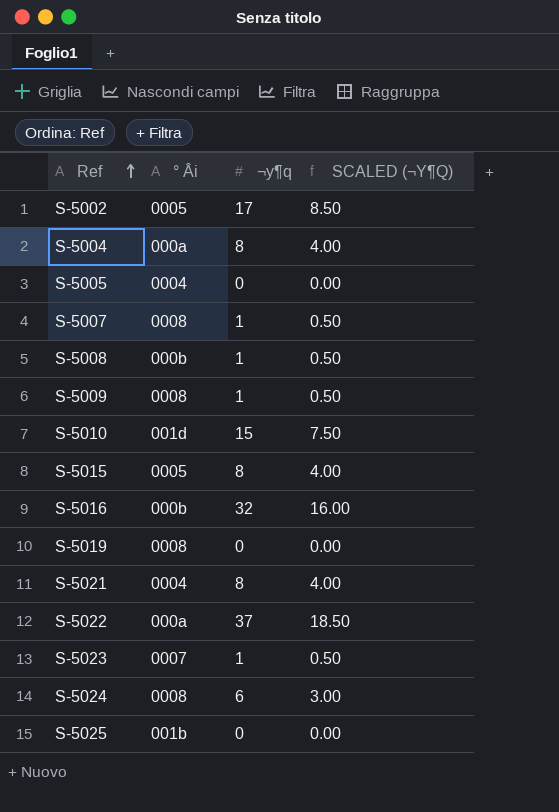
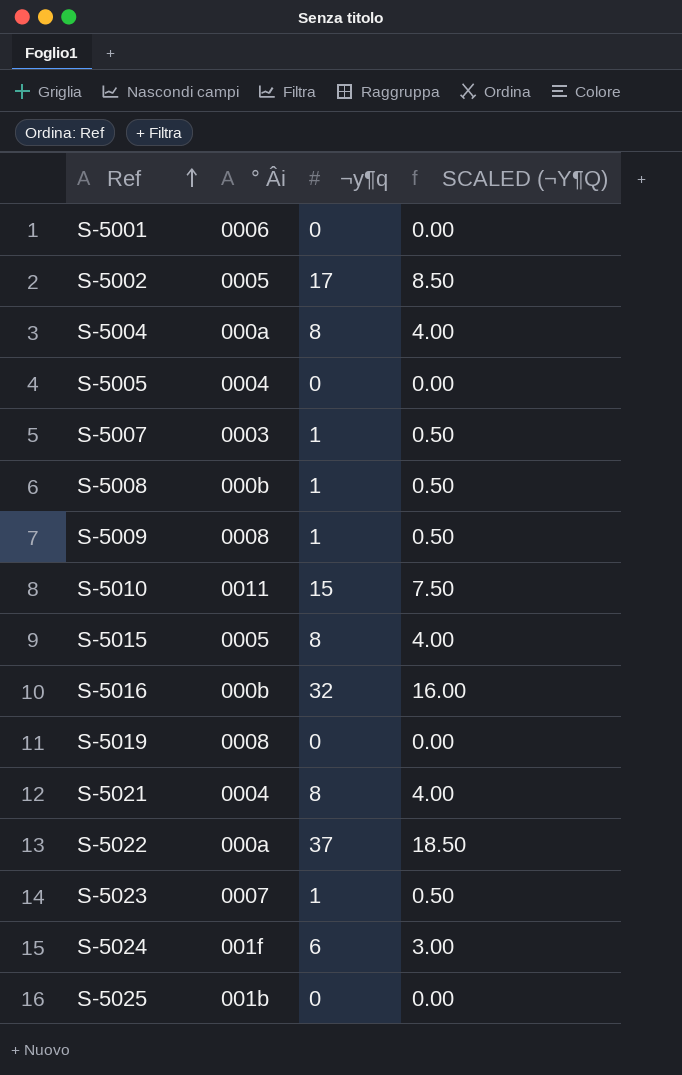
row S-5001: none -> 0006 | 0 | 0.00
S-5007 | ° Âi: 0008 -> 0003
S-5010 | ° Âi: 001d -> 0011
S-5024 | ° Âi: 0008 -> 001f

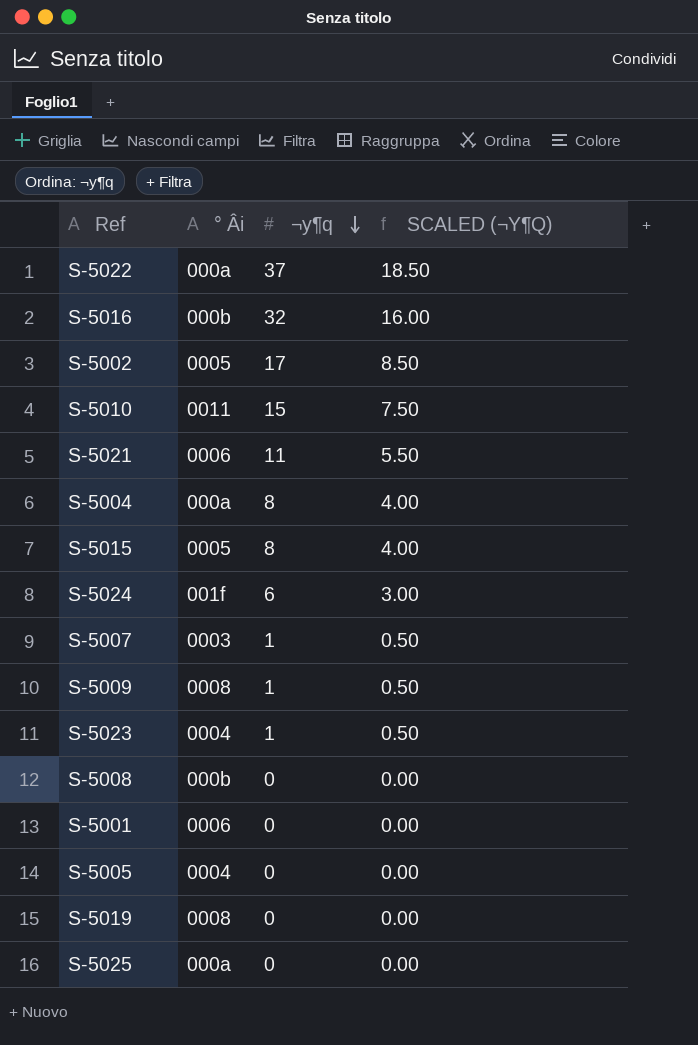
row order: Ref ascending -> ¬y¶q descending
S-5021 | ° Âi: 0004 -> 0006
S-5021 | ¬y¶q: 8 -> 11
S-5021 | SCALED (¬Y¶Q): 4.00 -> 5.50
S-5023 | ° Âi: 0007 -> 0004
S-5008 | ¬y¶q: 1 -> 0
S-5008 | SCALED (¬Y¶Q): 0.50 -> 0.00
S-5025 | ° Âi: 001b -> 000a

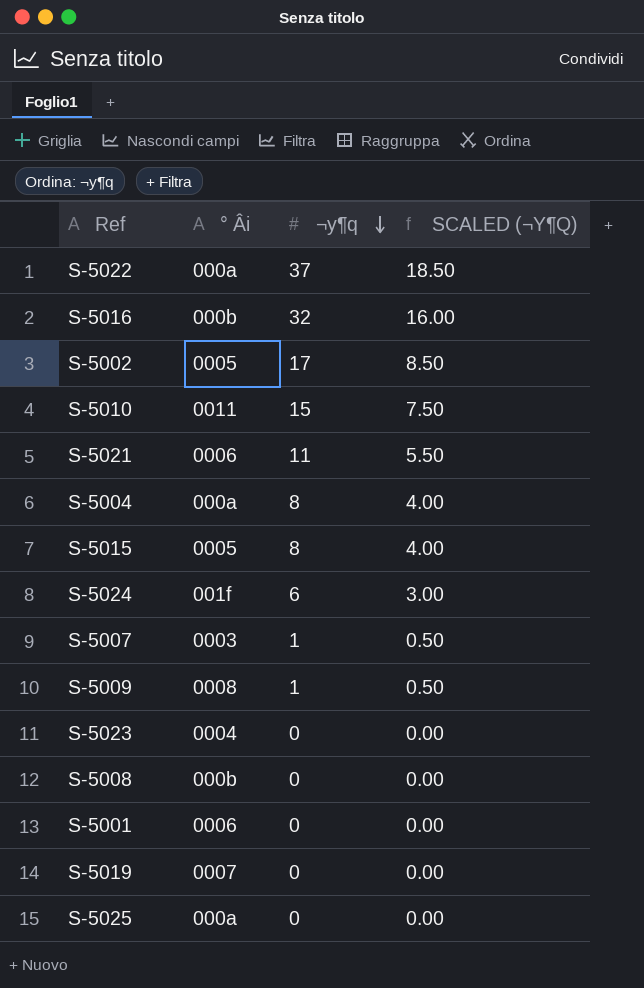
row S-5005: 0004 | 0 | 0.00 -> none
S-5023 | ¬y¶q: 1 -> 0
S-5023 | SCALED (¬Y¶Q): 0.50 -> 0.00
S-5019 | ° Âi: 0008 -> 0007

